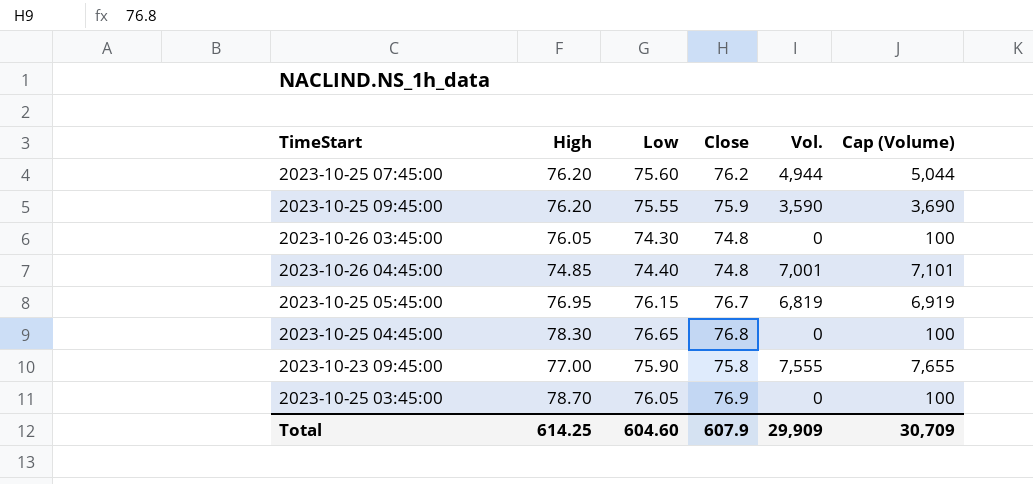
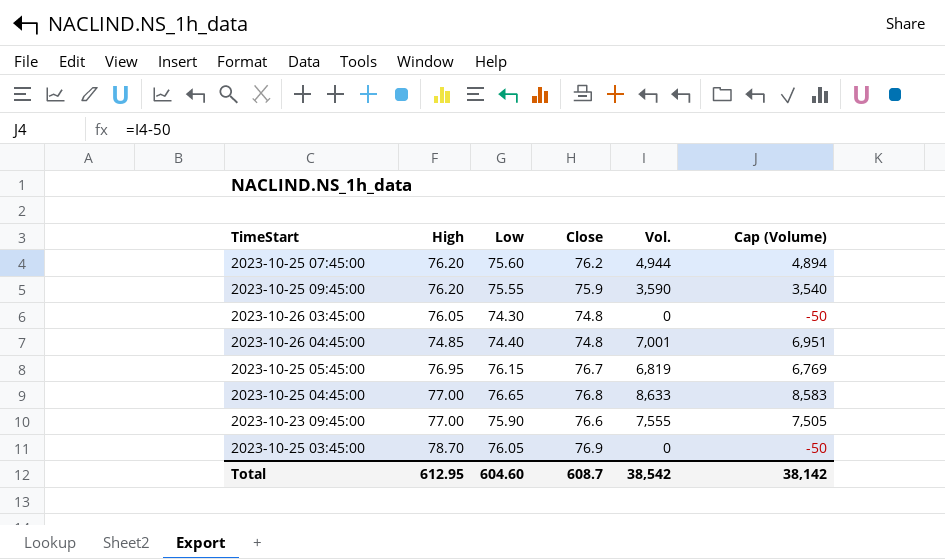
column Cap (Volume) | formula: [Vol.] + 100 -> [Vol.] - 50
2023-10-25 04:45:00 | High: 78.30 -> 77.00
2023-10-25 04:45:00 | Vol.: 0 -> 8,633
2023-10-23 09:45:00 | Close: 75.8 -> 76.6
Total | High: 614.25 -> 612.95
Total | Close: 607.9 -> 608.7
Total | Vol.: 29,909 -> 38,542
Total | Cap (Volume): 30,709 -> 38,142

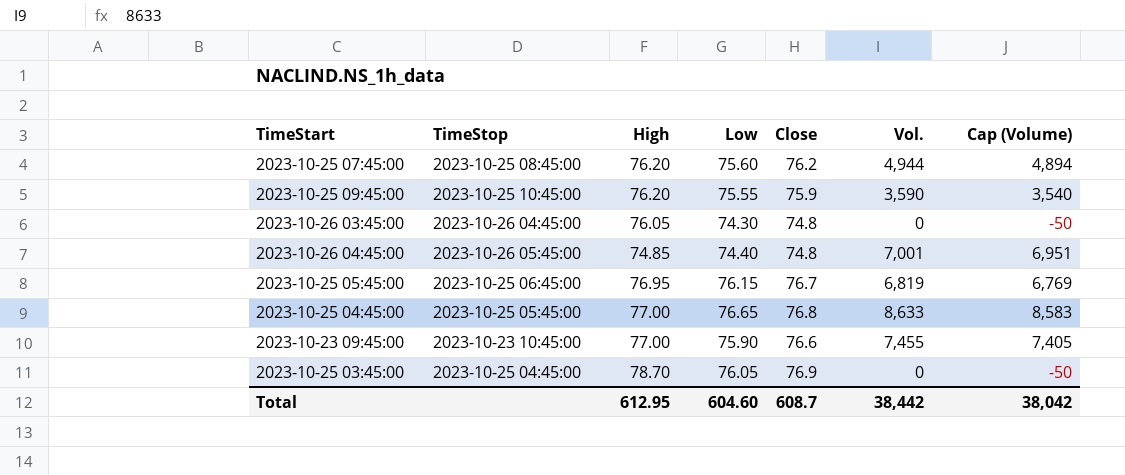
column TimeStop | position: none -> 2
2023-10-23 09:45:00 | Vol.: 7,555 -> 7,455
2023-10-23 09:45:00 | Cap (Volume): 7,505 -> 7,405
Total | Vol.: 38,542 -> 38,442
Total | Cap (Volume): 38,142 -> 38,042

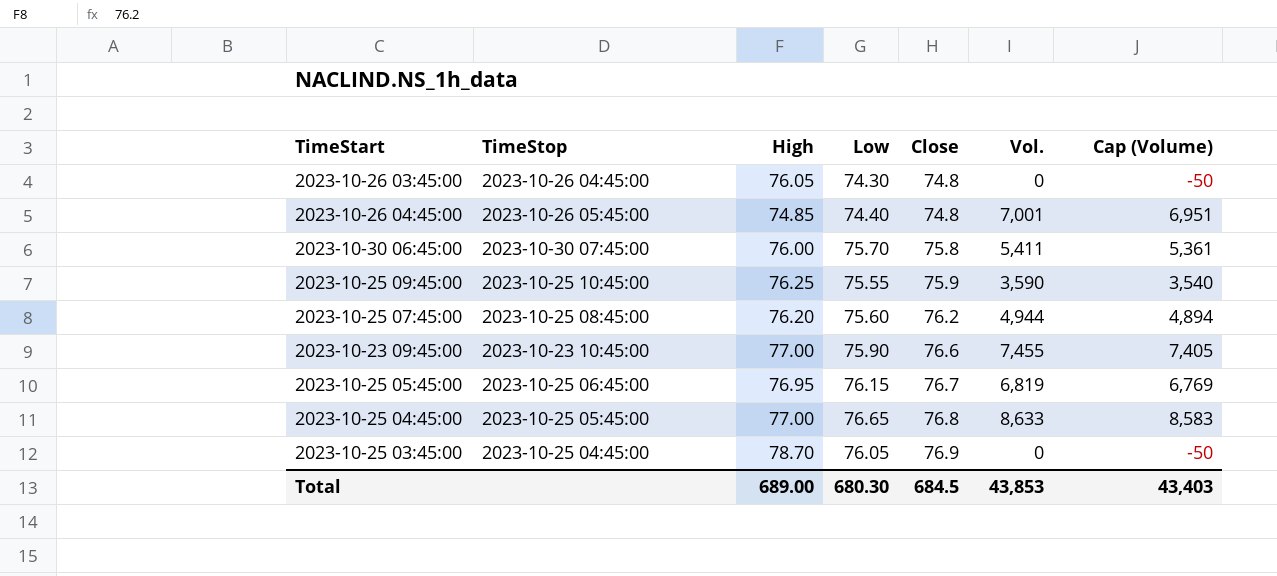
row order: none -> Close ascending
row 2023-10-30 06:45:00: none -> 2023-10-30 07:45:00 | 76.00 | 75.70 | 75.8 | 5,411 | 5,361
2023-10-25 09:45:00 | High: 76.20 -> 76.25
Total | High: 612.95 -> 689.00
Total | Low: 604.60 -> 680.30
Total | Close: 608.7 -> 684.5
Total | Vol.: 38,442 -> 43,853
Total | Cap (Volume): 38,042 -> 43,403

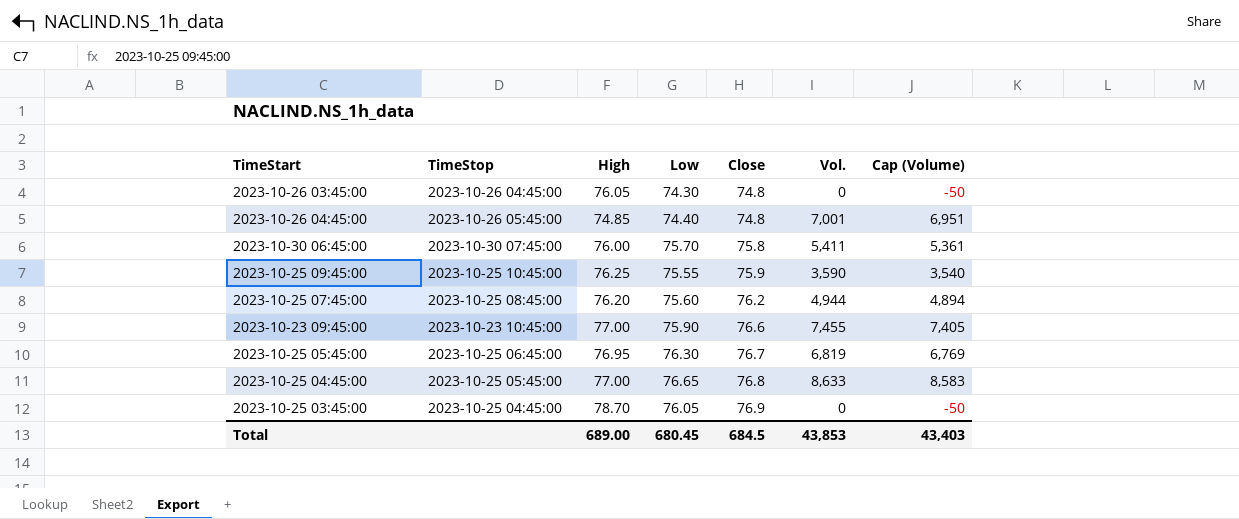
2023-10-25 05:45:00 | Low: 76.15 -> 76.30
Total | Low: 680.30 -> 680.45

